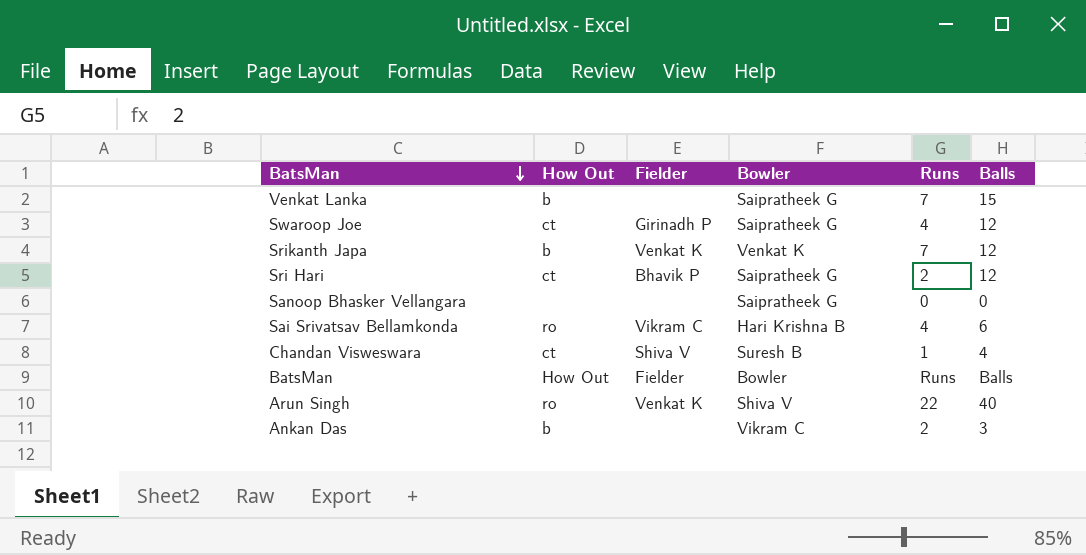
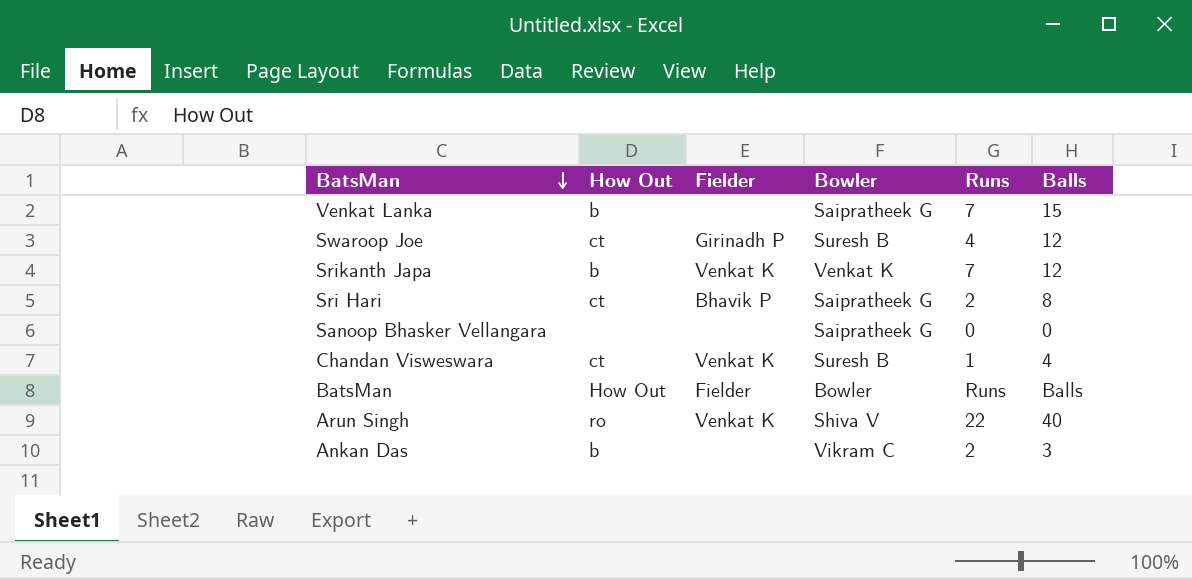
row Sai Srivatsav Bellamkonda: ro | Vikram C | Hari Krishna B | 4 | 6 -> none
Swaroop Joe | Bowler: Saipratheek G -> Suresh B
Sri Hari | Balls: 12 -> 8
Chandan Visweswara | Fielder: Shiva V -> Venkat K

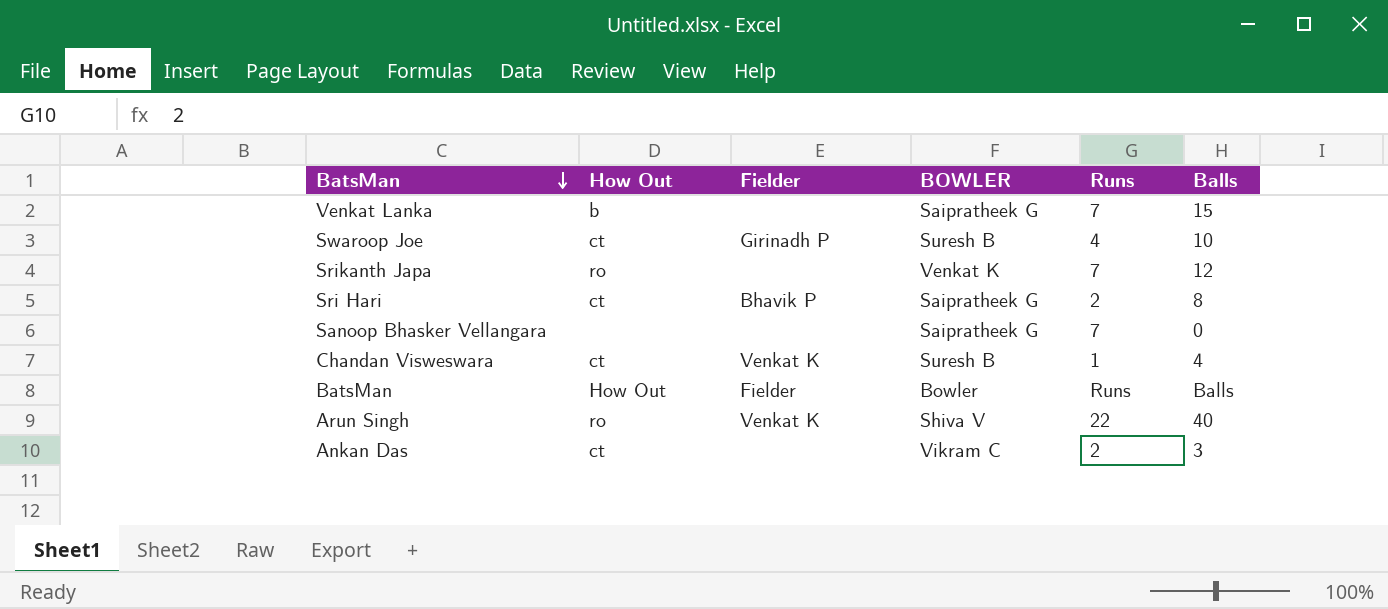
column name: Bowler -> BOWLER
Swaroop Joe | Balls: 12 -> 10
Srikanth Japa | How Out: b -> ro
Srikanth Japa | Fielder: Venkat K -> none
Sanoop Bhasker Vellangara | Runs: 0 -> 7
Ankan Das | How Out: b -> ct

